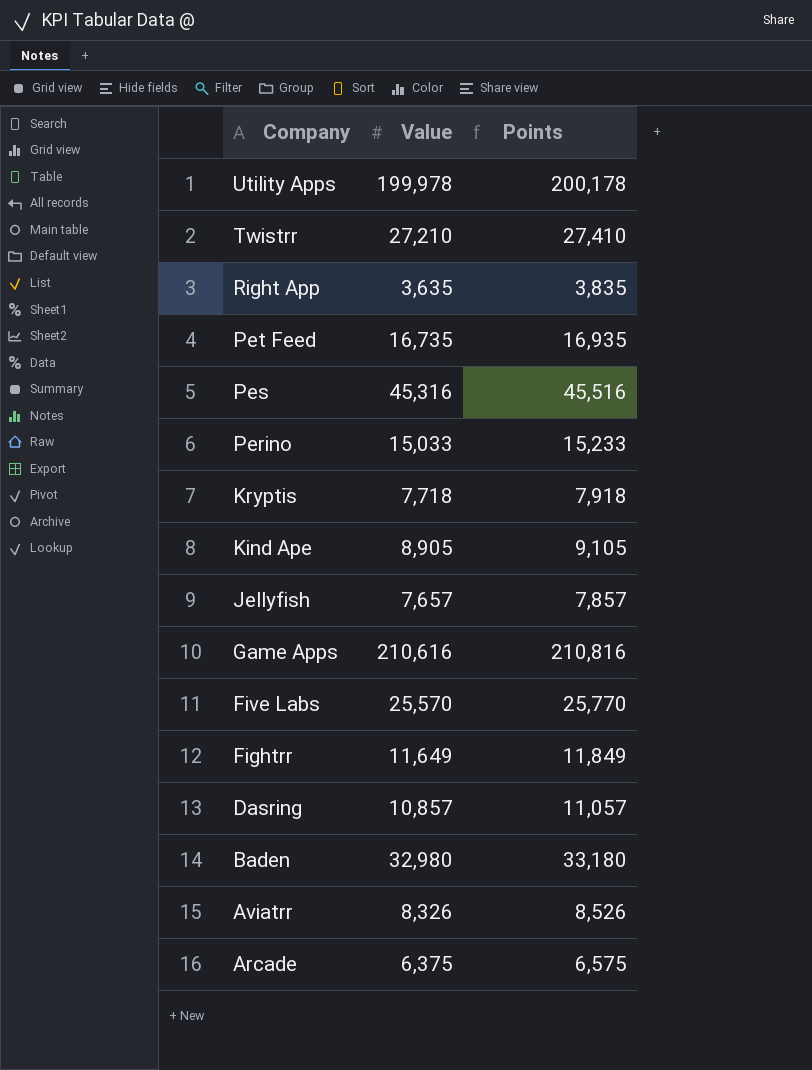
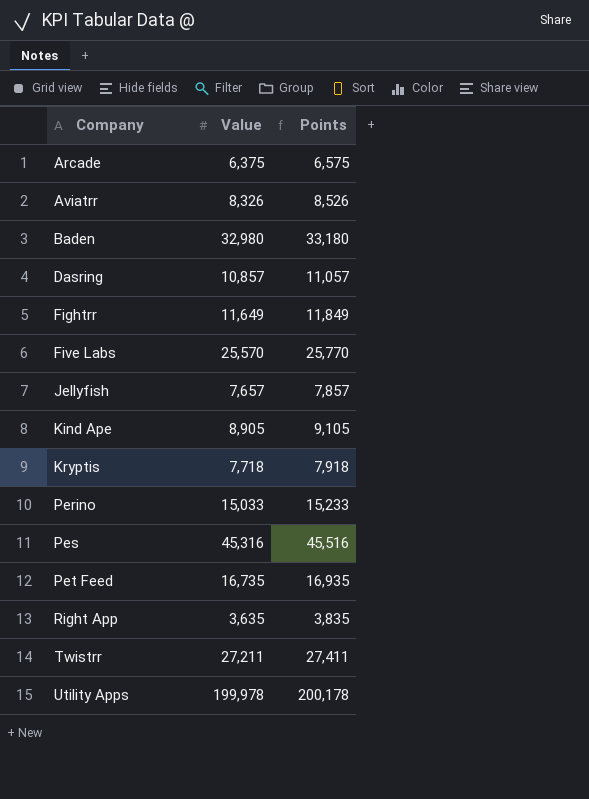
row order: Company descending -> Company ascending
row Game Apps: 210,616 | 210,816 -> none
Twistrr | Value: 27,210 -> 27,211
Twistrr | Points: 27,410 -> 27,411

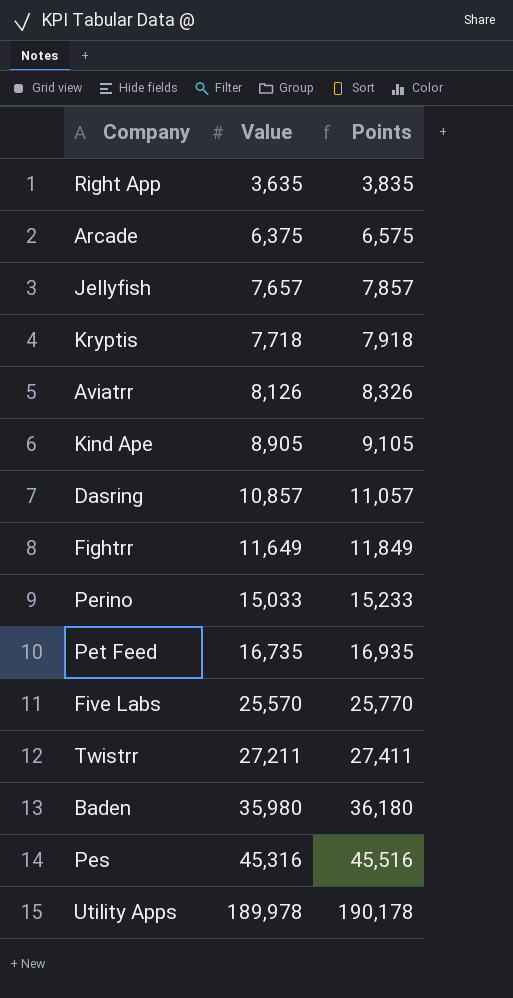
row order: Company ascending -> Value ascending
Aviatrr | Value: 8,326 -> 8,126
Aviatrr | Points: 8,526 -> 8,326
Baden | Value: 32,980 -> 35,980
Baden | Points: 33,180 -> 36,180
Utility Apps | Value: 199,978 -> 189,978
Utility Apps | Points: 200,178 -> 190,178

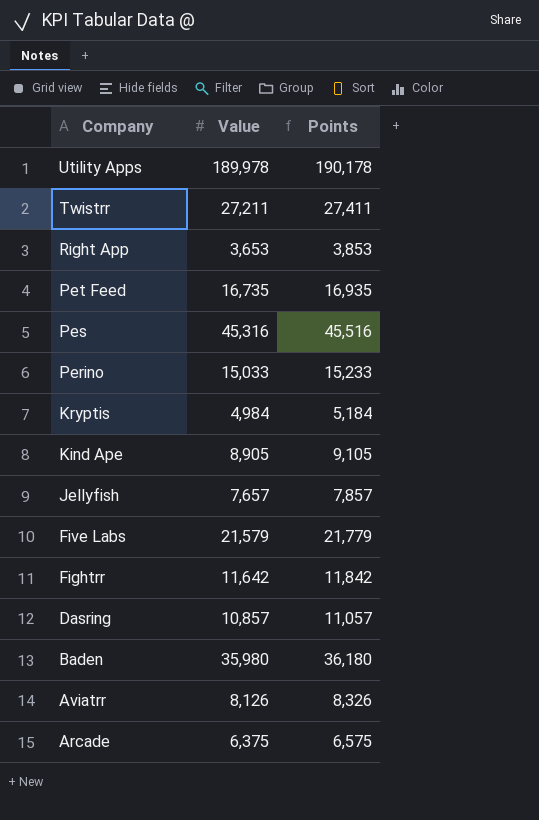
row order: Value ascending -> Company descending
Right App | Value: 3,635 -> 3,653
Right App | Points: 3,835 -> 3,853
Kryptis | Value: 7,718 -> 4,984
Kryptis | Points: 7,918 -> 5,184
Five Labs | Value: 25,570 -> 21,579
Five Labs | Points: 25,770 -> 21,779
Fightrr | Value: 11,649 -> 11,642
Fightrr | Points: 11,849 -> 11,842

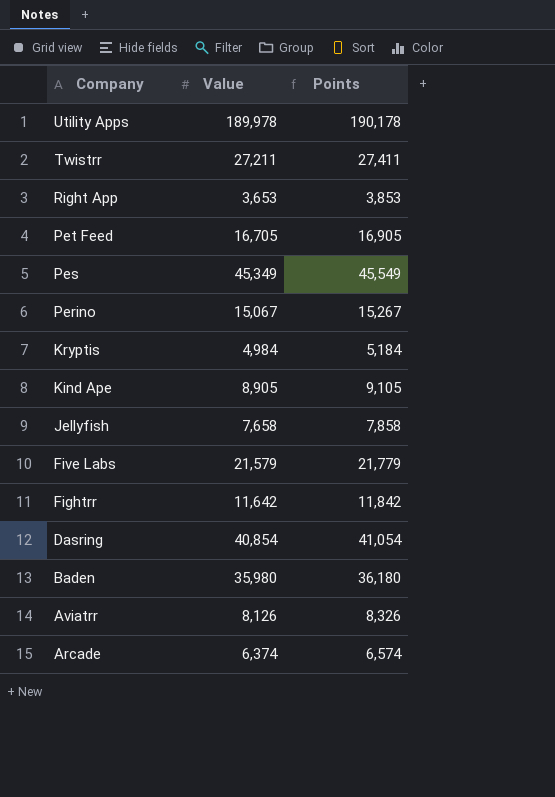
Pet Feed | Value: 16,735 -> 16,705
Pet Feed | Points: 16,935 -> 16,905
Pes | Value: 45,316 -> 45,349
Pes | Points: 45,516 -> 45,549
Perino | Value: 15,033 -> 15,067
Perino | Points: 15,233 -> 15,267
Jellyfish | Value: 7,657 -> 7,658
Jellyfish | Points: 7,857 -> 7,858
Dasring | Value: 10,857 -> 40,854
Dasring | Points: 11,057 -> 41,054
Arcade | Value: 6,375 -> 6,374
Arcade | Points: 6,575 -> 6,574

